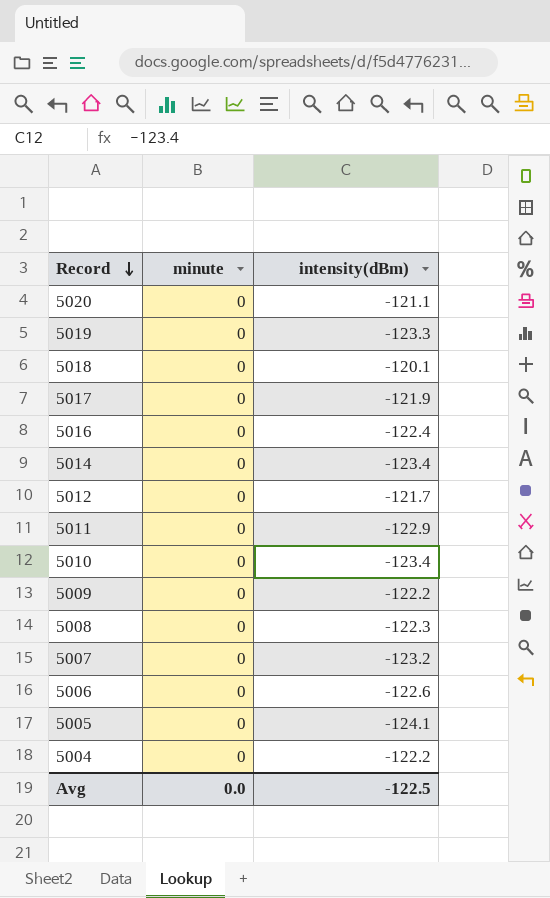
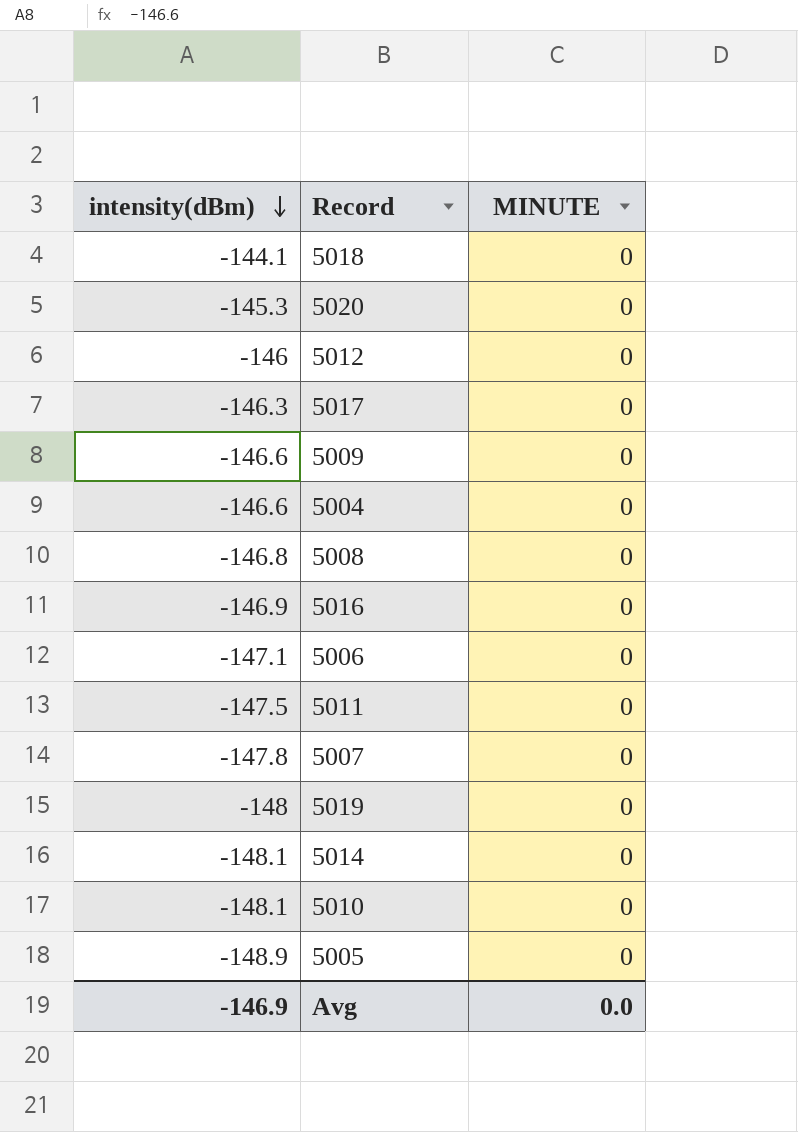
row order: Record descending -> intensity(dBm) descending
column intensity(dBm) | position: 3 -> 1
column name: minute -> MINUTE
5018 | intensity(dBm): -120.1 -> -144.1
5020 | intensity(dBm): -121.1 -> -145.3
5012 | intensity(dBm): -121.7 -> -146
5017 | intensity(dBm): -121.9 -> -146.3
5009 | intensity(dBm): -122.2 -> -146.6
5004 | intensity(dBm): -122.2 -> -146.6
5008 | intensity(dBm): -122.3 -> -146.8
5016 | intensity(dBm): -122.4 -> -146.9
5006 | intensity(dBm): -122.6 -> -147.1
5011 | intensity(dBm): -122.9 -> -147.5
5007 | intensity(dBm): -123.2 -> -147.8
5019 | intensity(dBm): -123.3 -> -148
5014 | intensity(dBm): -123.4 -> -148.1
5010 | intensity(dBm): -123.4 -> -148.1
5005 | intensity(dBm): -124.1 -> -148.9
Avg | intensity(dBm): -122.5 -> -146.9

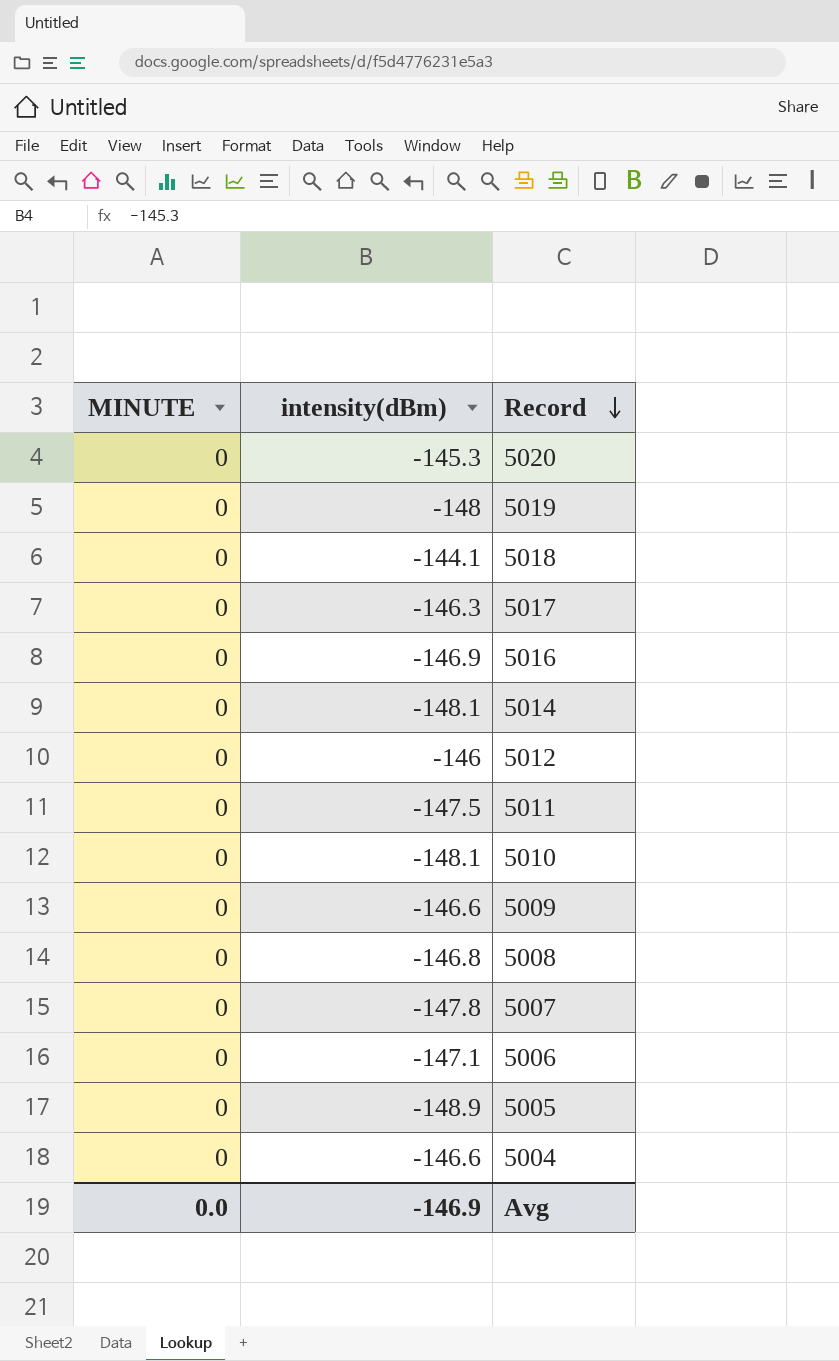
row order: intensity(dBm) descending -> Record descending
column MINUTE | position: 3 -> 1

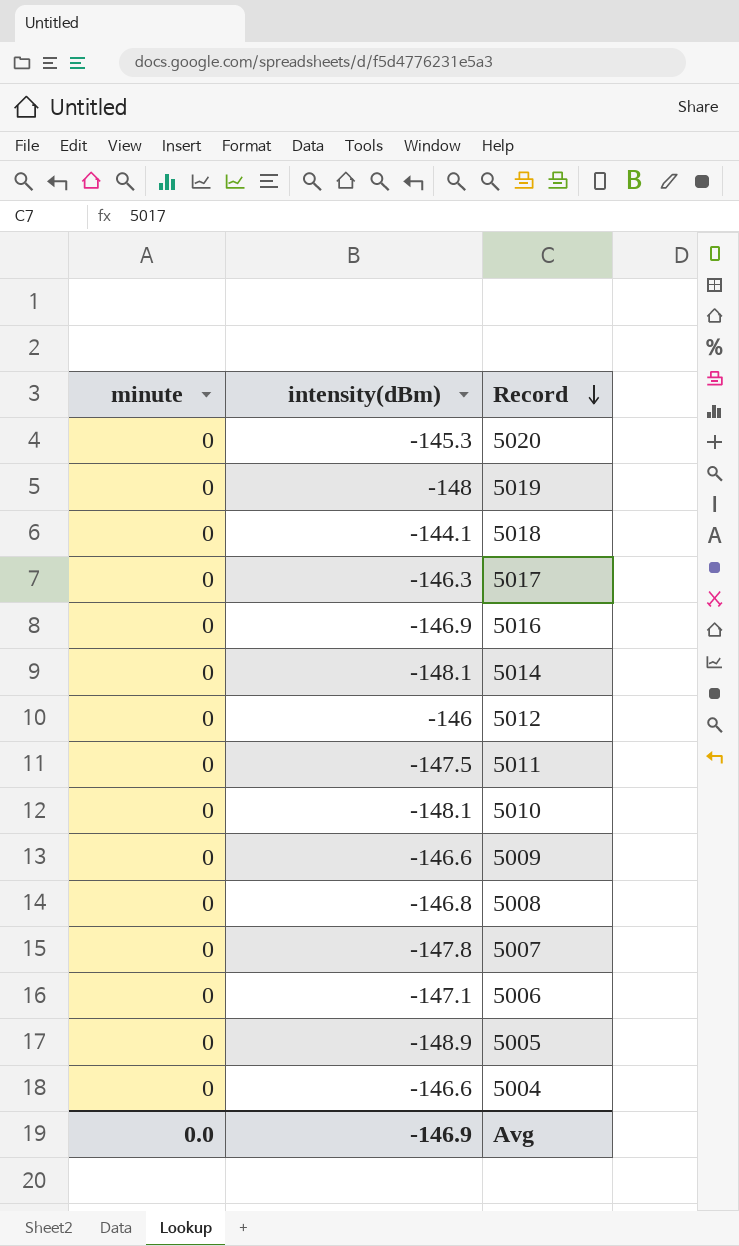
column name: MINUTE -> minute

